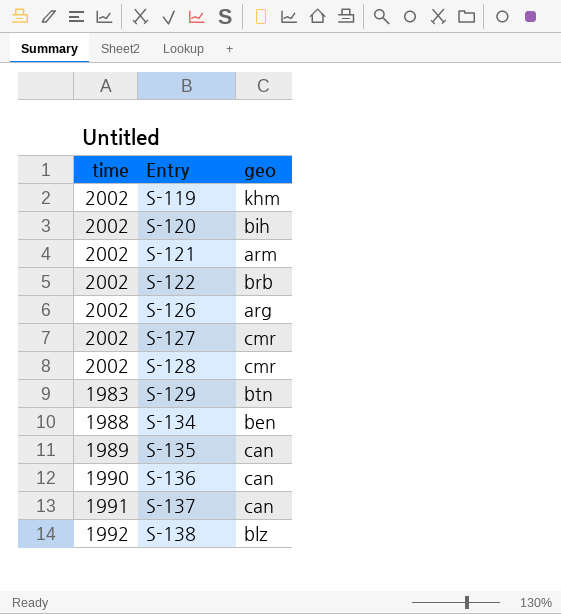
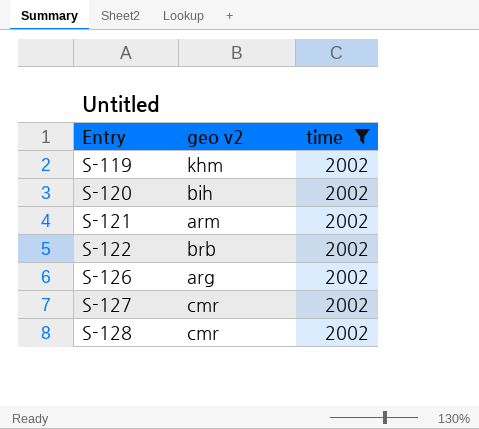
filter: none -> time = 2002
column name: geo -> geo v2
column time | position: 1 -> 3

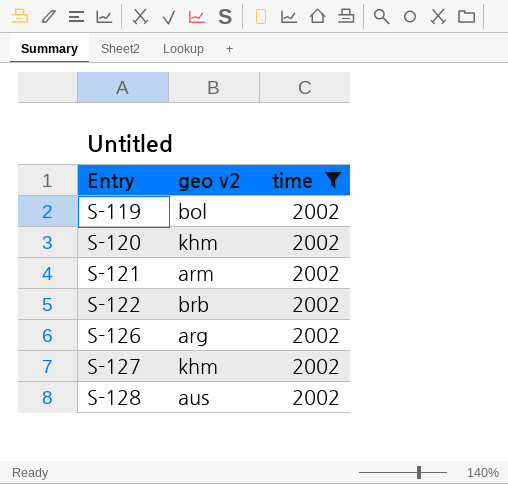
S-119 | geo v2: khm -> bol
S-120 | geo v2: bih -> khm
S-127 | geo v2: cmr -> khm
S-128 | geo v2: cmr -> aus

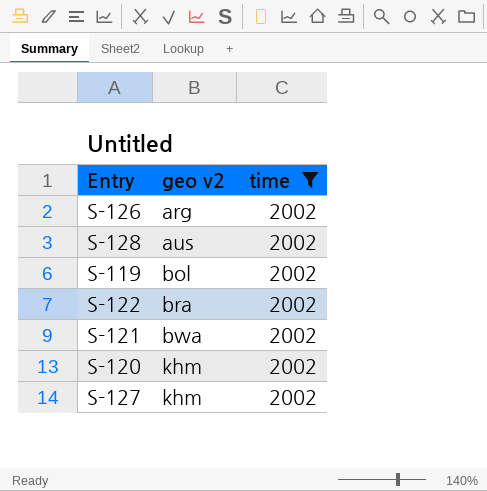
row order: Entry ascending -> geo v2 ascending
S-122 | geo v2: brb -> bra
S-121 | geo v2: arm -> bwa

